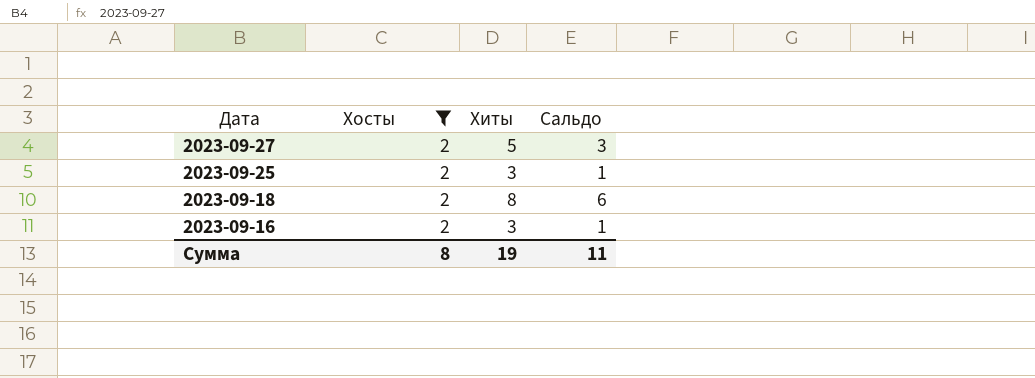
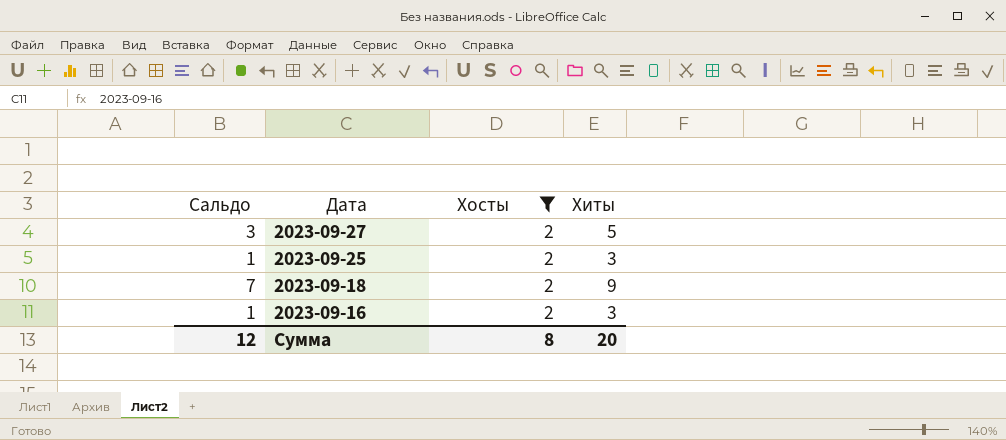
column Сальдо | position: 4 -> 1
2023-09-18 | Сальдо: 6 -> 7
2023-09-18 | Хиты: 8 -> 9
Сумма | Сальдо: 11 -> 12
Сумма | Хиты: 19 -> 20

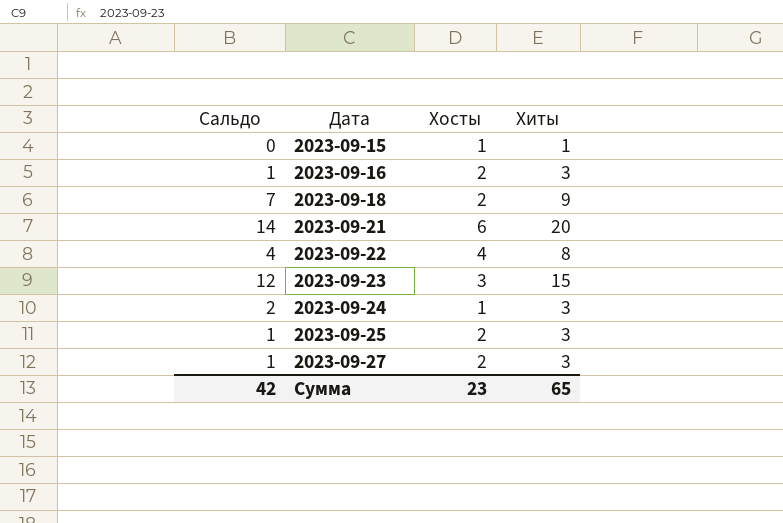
filter: Хосты = 2 -> none
row order: Дата descending -> Дата ascending
2023-09-27 | Сальдо: 3 -> 1
2023-09-27 | Хиты: 5 -> 3
Сумма | Сальдо: 12 -> 42
Сумма | Хосты: 8 -> 23
Сумма | Хиты: 20 -> 65

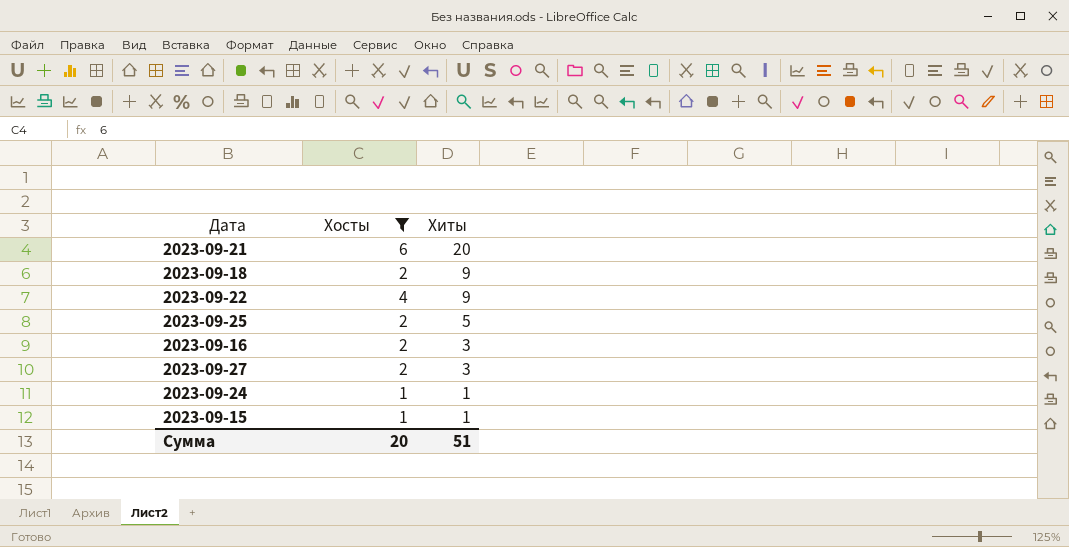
filter: none -> Хосты != 3
row order: Дата ascending -> Хиты descending
column Сальдо | formula: [Хиты] - [Хосты] -> none
2023-09-22 | Хиты: 8 -> 9
2023-09-25 | Хиты: 3 -> 5
2023-09-24 | Хиты: 3 -> 1
Сумма | Хосты: 23 -> 20
Сумма | Хиты: 65 -> 51

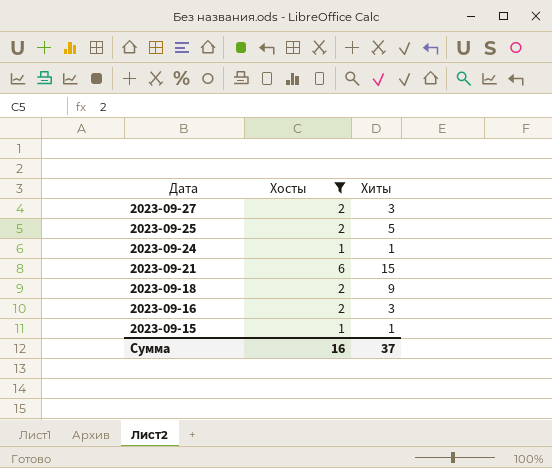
row order: Хиты descending -> Дата descending
row 2023-09-22: 4 | 9 -> none
2023-09-21 | Хиты: 20 -> 15
Сумма | Хосты: 20 -> 16
Сумма | Хиты: 51 -> 37

